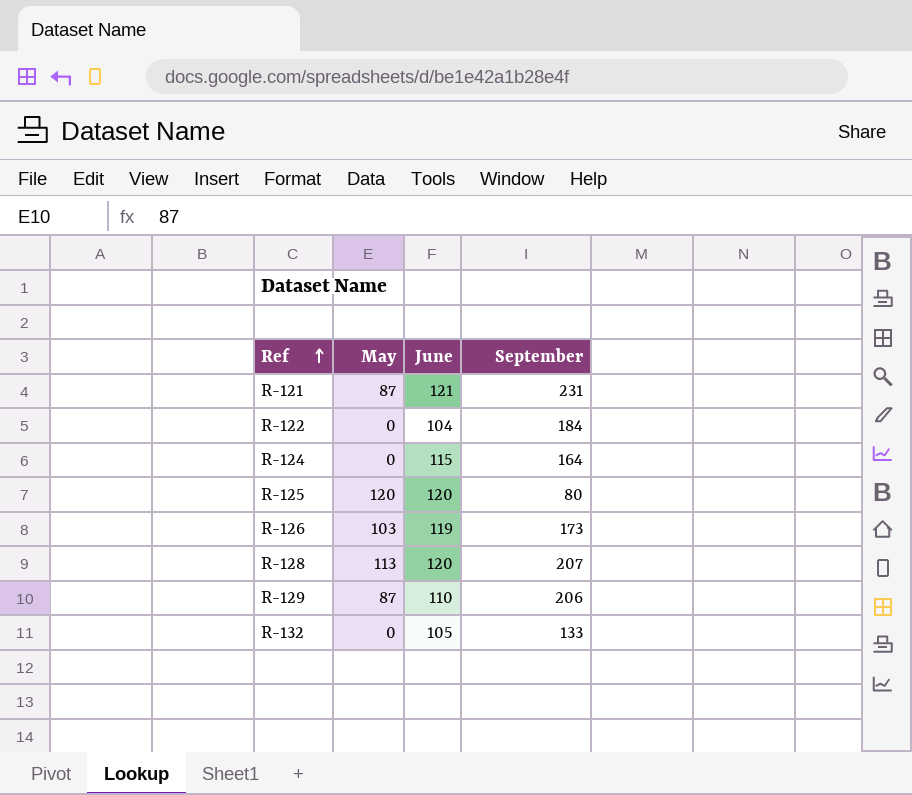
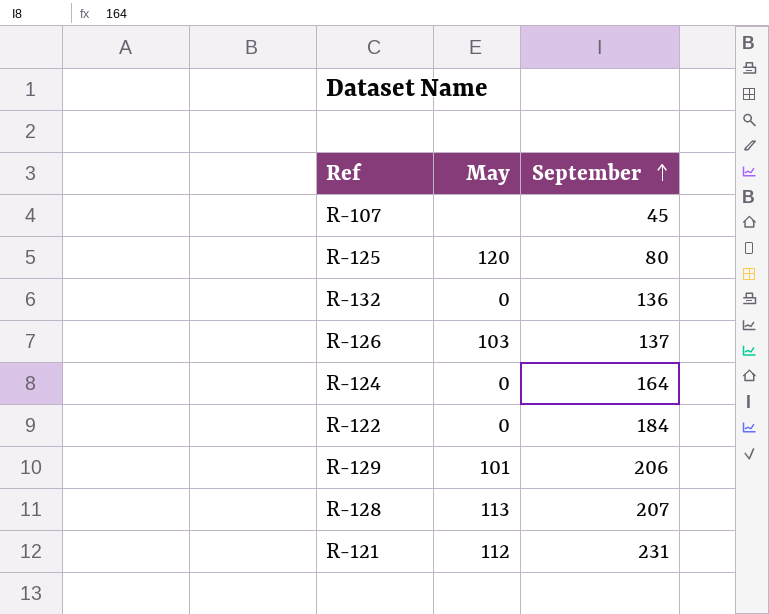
row order: Ref ascending -> September ascending
column June | position: 3 -> none
row R-107: none -> none | 45
R-132 | September: 133 -> 136
R-126 | September: 173 -> 137
R-129 | May: 87 -> 101
R-121 | May: 87 -> 112

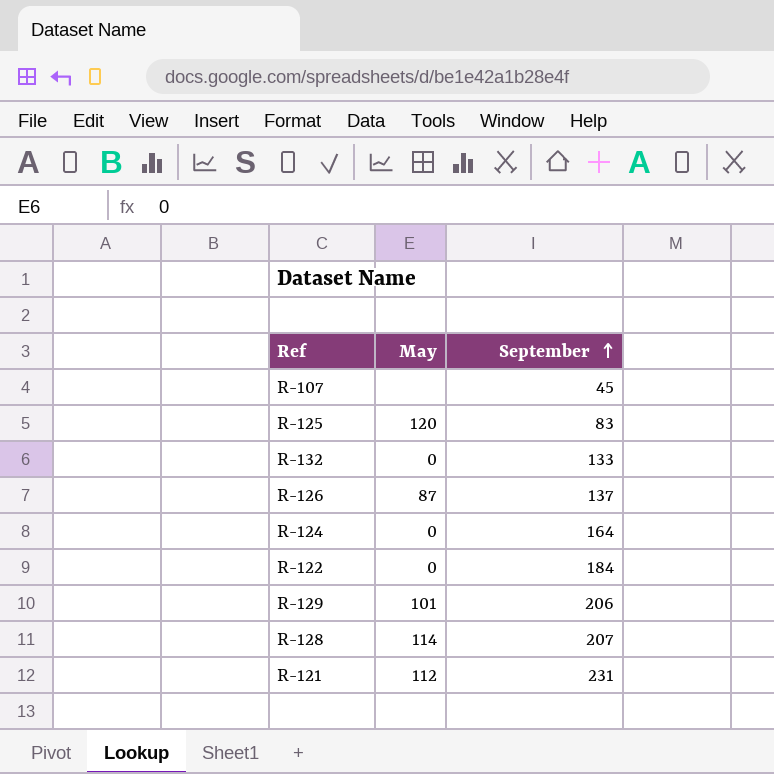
R-125 | September: 80 -> 83
R-132 | September: 136 -> 133
R-126 | May: 103 -> 87
R-128 | May: 113 -> 114

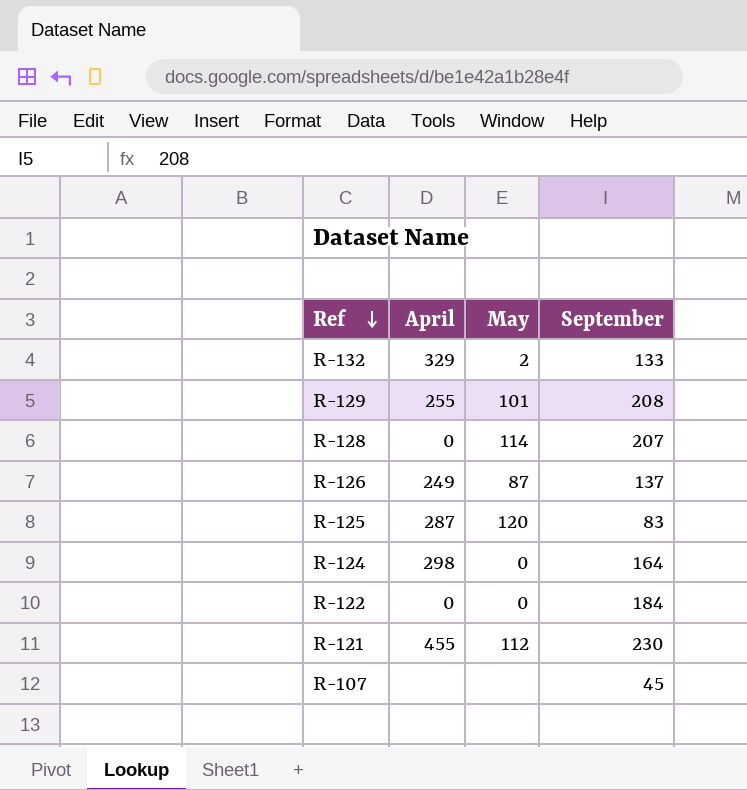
row order: September ascending -> Ref descending
column April | position: none -> 2
R-132 | May: 0 -> 2
R-129 | September: 206 -> 208
R-121 | September: 231 -> 230

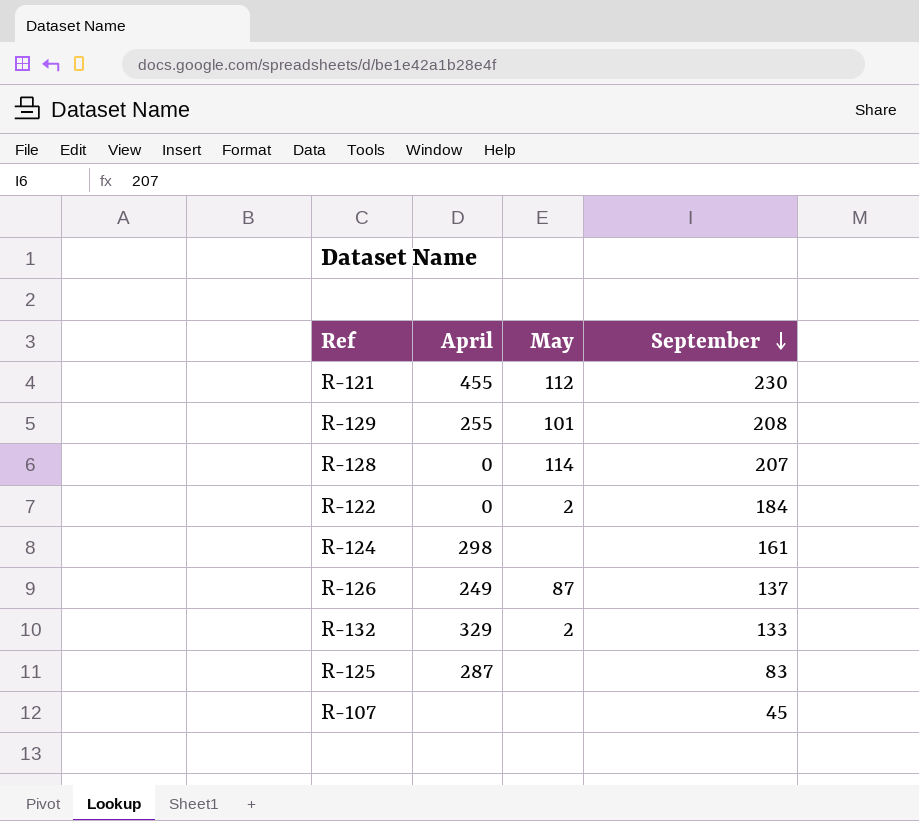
row order: Ref descending -> September descending
R-122 | May: 0 -> 2
R-124 | May: 0 -> none
R-124 | September: 164 -> 161
R-125 | May: 120 -> none

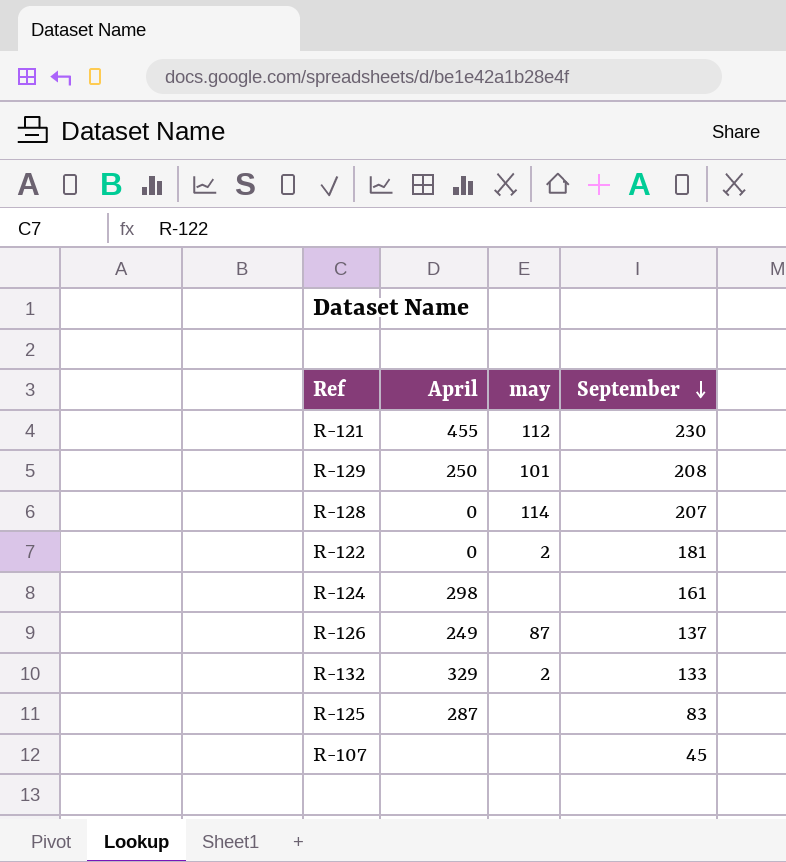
column name: May -> may
R-129 | April: 255 -> 250
R-122 | September: 184 -> 181

